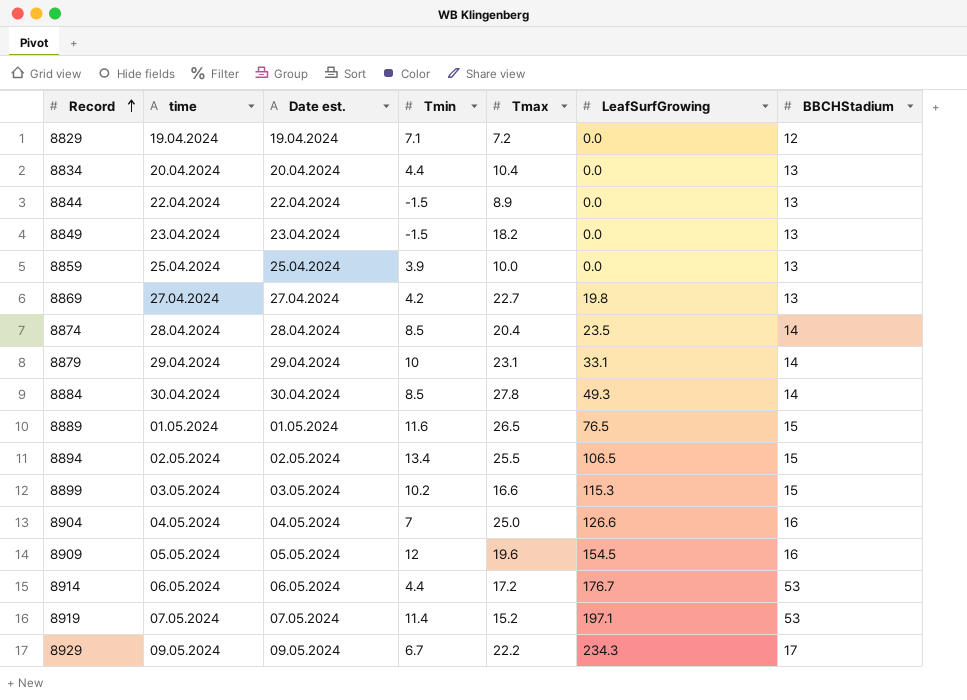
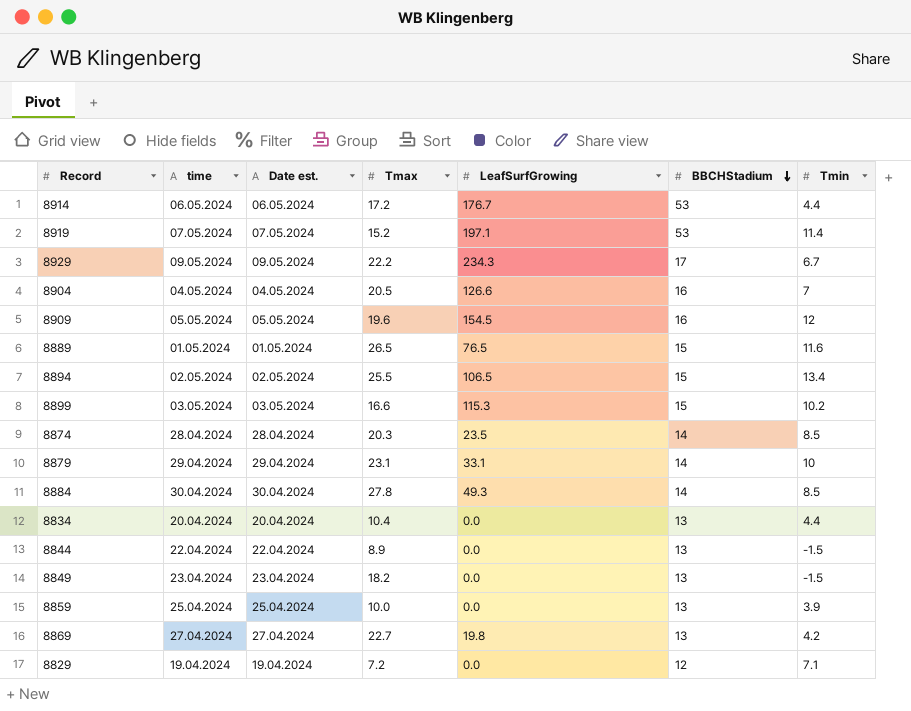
row order: Record ascending -> BBCHStadium descending
column Tmin | position: 4 -> 7
8904 | Tmax: 25.0 -> 20.5
8874 | Tmax: 20.4 -> 20.3

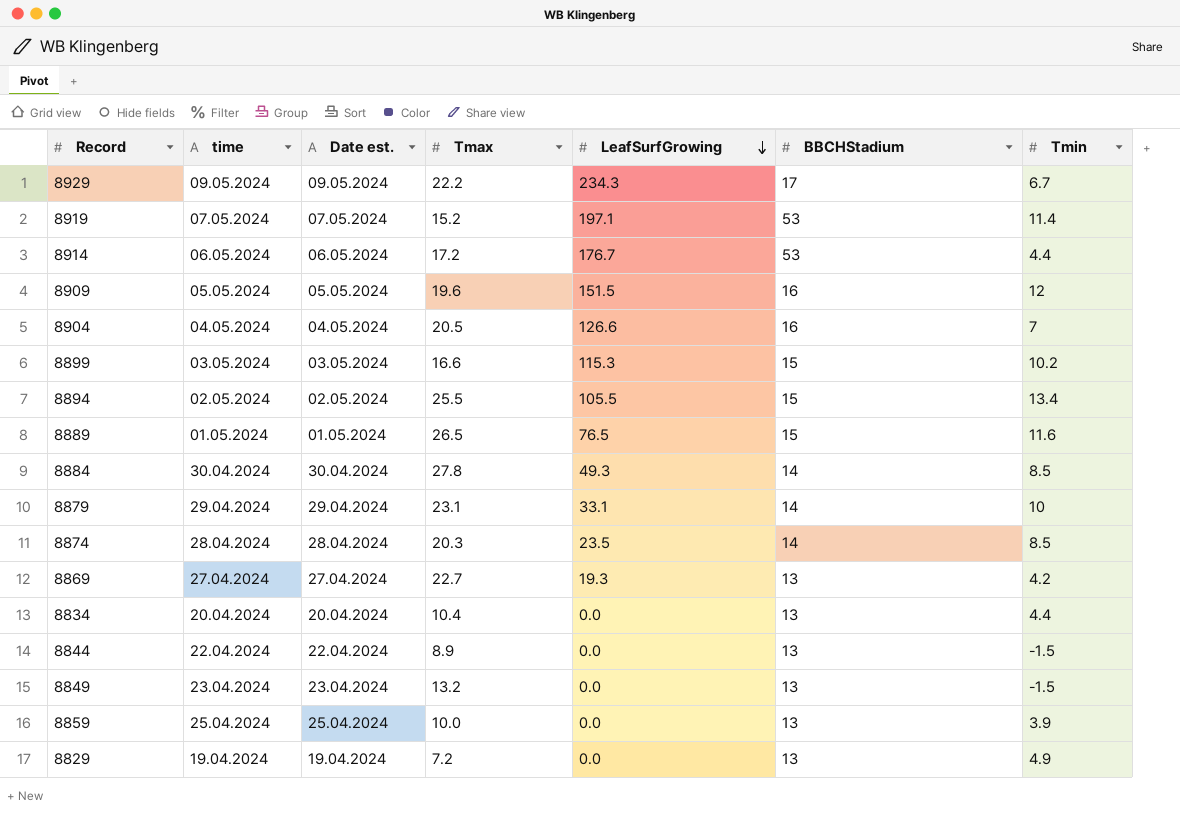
row order: BBCHStadium descending -> LeafSurfGrowing descending
8909 | LeafSurfGrowing: 154.5 -> 151.5
8894 | LeafSurfGrowing: 106.5 -> 105.5
8869 | LeafSurfGrowing: 19.8 -> 19.3
8849 | Tmax: 18.2 -> 13.2
8829 | BBCHStadium: 12 -> 13
8829 | Tmin: 7.1 -> 4.9

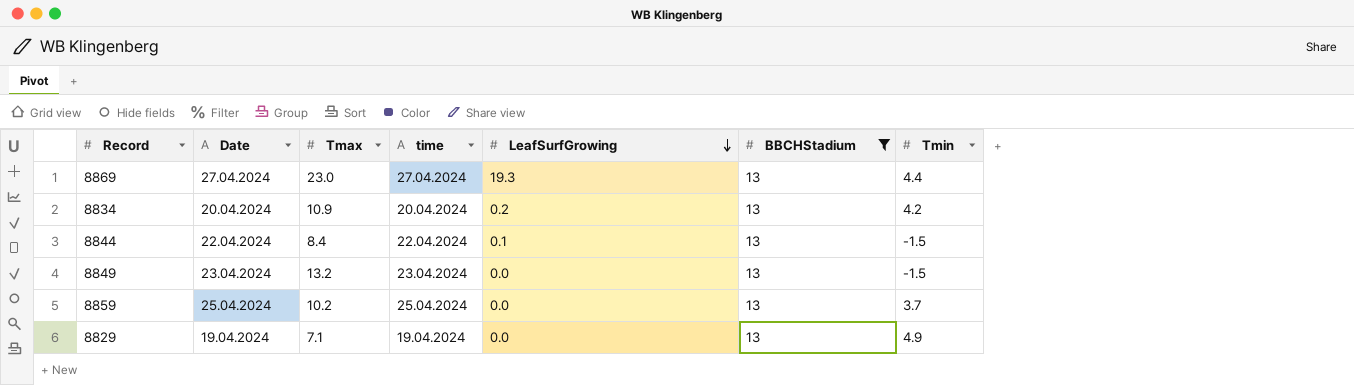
filter: none -> BBCHStadium = 13
column name: Date est. -> Date
column time | position: 2 -> 4
8869 | Tmax: 22.7 -> 23.0
8869 | Tmin: 4.2 -> 4.4
8834 | Tmax: 10.4 -> 10.9
8834 | LeafSurfGrowing: 0.0 -> 0.2
8834 | Tmin: 4.4 -> 4.2
8844 | Tmax: 8.9 -> 8.4
8844 | LeafSurfGrowing: 0.0 -> 0.1
8859 | Tmax: 10.0 -> 10.2
8859 | Tmin: 3.9 -> 3.7
8829 | Tmax: 7.2 -> 7.1

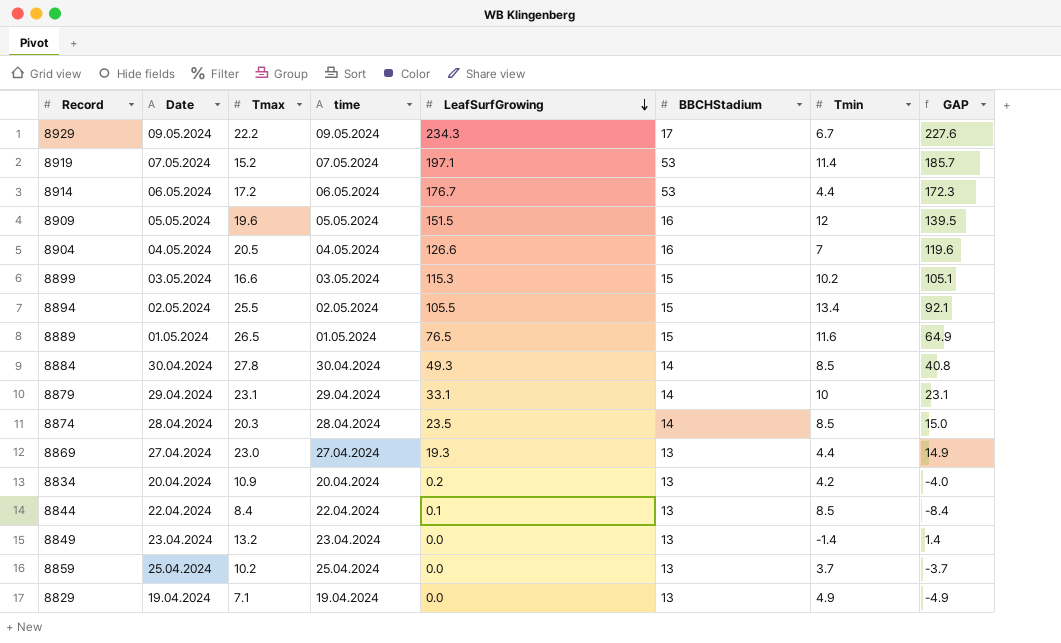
filter: BBCHStadium = 13 -> none
column GAP | formula: none -> [LeafSurfGrowing] - [Tmin]
8844 | Tmin: -1.5 -> 8.5
8849 | Tmin: -1.5 -> -1.4

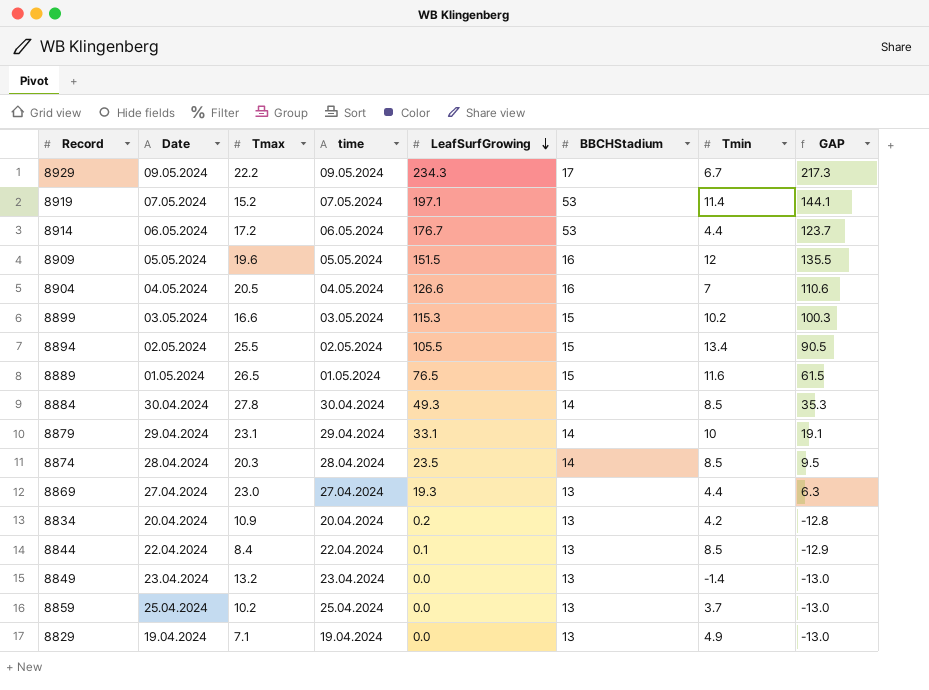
column GAP | formula: [LeafSurfGrowing] - [Tmin] -> [LeafSurfGrowing] - [BBCHStadium]

